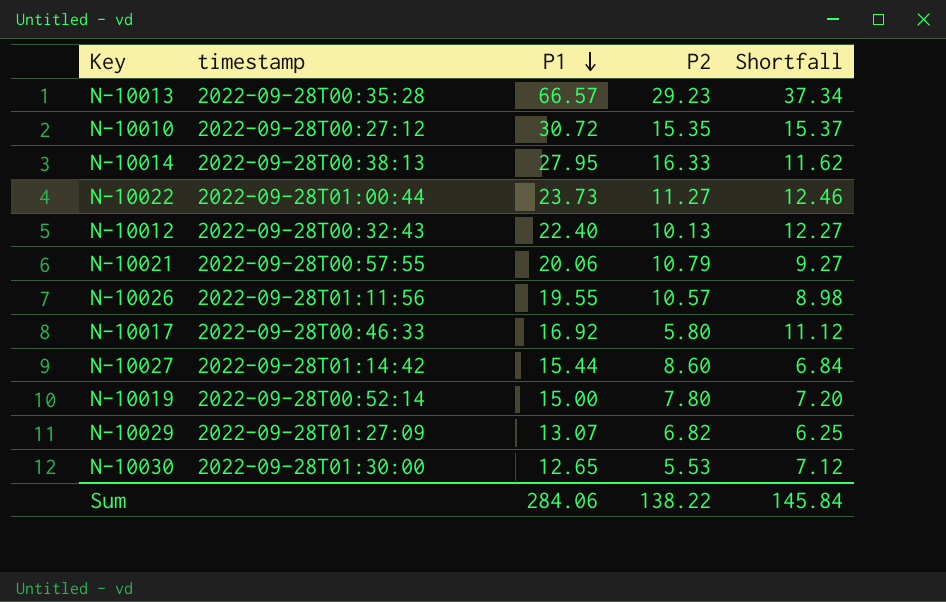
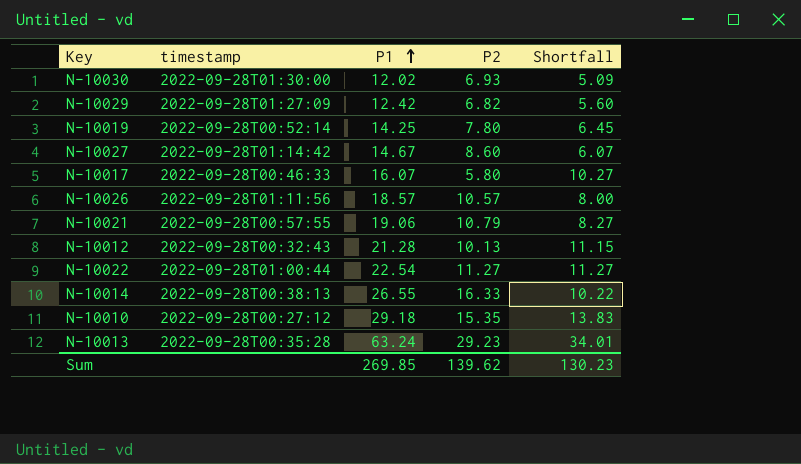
row order: P1 descending -> P1 ascending
N-10030 | P1: 12.65 -> 12.02
N-10030 | P2: 5.53 -> 6.93
N-10030 | Shortfall: 7.12 -> 5.09
N-10029 | P1: 13.07 -> 12.42
N-10029 | Shortfall: 6.25 -> 5.60
N-10019 | P1: 15.00 -> 14.25
N-10019 | Shortfall: 7.20 -> 6.45
N-10027 | P1: 15.44 -> 14.67
N-10027 | Shortfall: 6.84 -> 6.07
N-10017 | P1: 16.92 -> 16.07
N-10017 | Shortfall: 11.12 -> 10.27
N-10026 | P1: 19.55 -> 18.57
N-10026 | Shortfall: 8.98 -> 8.00
N-10021 | P1: 20.06 -> 19.06
N-10021 | Shortfall: 9.27 -> 8.27
N-10012 | P1: 22.40 -> 21.28
N-10012 | Shortfall: 12.27 -> 11.15
N-10022 | P1: 23.73 -> 22.54
N-10022 | Shortfall: 12.46 -> 11.27
N-10014 | P1: 27.95 -> 26.55
N-10014 | Shortfall: 11.62 -> 10.22
N-10010 | P1: 30.72 -> 29.18
N-10010 | Shortfall: 15.37 -> 13.83
N-10013 | P1: 66.57 -> 63.24
N-10013 | Shortfall: 37.34 -> 34.01
Sum | P1: 284.06 -> 269.85
Sum | P2: 138.22 -> 139.62
Sum | Shortfall: 145.84 -> 130.23

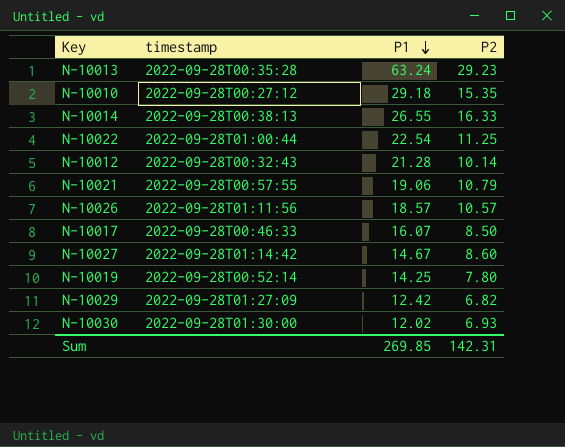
row order: P1 ascending -> P1 descending
column Shortfall | formula: [P1] - [P2] -> none
N-10022 | P2: 11.27 -> 11.25
N-10012 | P2: 10.13 -> 10.14
N-10017 | P2: 5.80 -> 8.50
Sum | P2: 139.62 -> 142.31

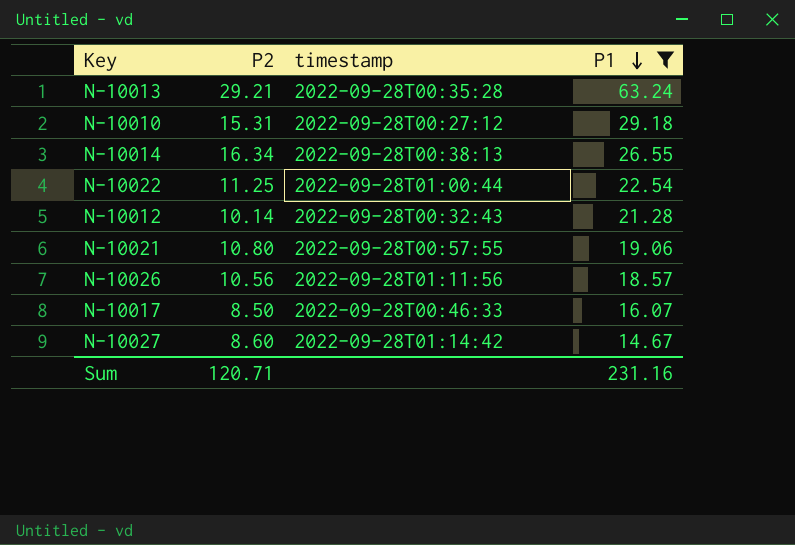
filter: none -> P1 >= 14.67
column P2 | position: 4 -> 2
N-10013 | P2: 29.23 -> 29.21
N-10010 | P2: 15.35 -> 15.31
N-10014 | P2: 16.33 -> 16.34
N-10021 | P2: 10.79 -> 10.80
N-10026 | P2: 10.57 -> 10.56
Sum | P2: 142.31 -> 120.71
Sum | P1: 269.85 -> 231.16

